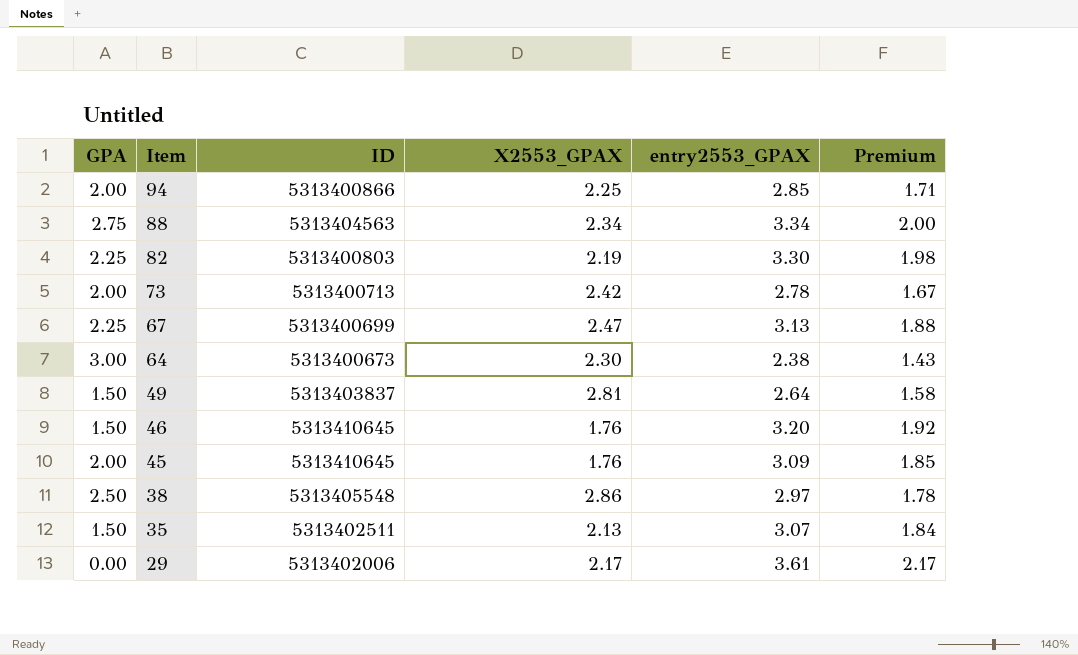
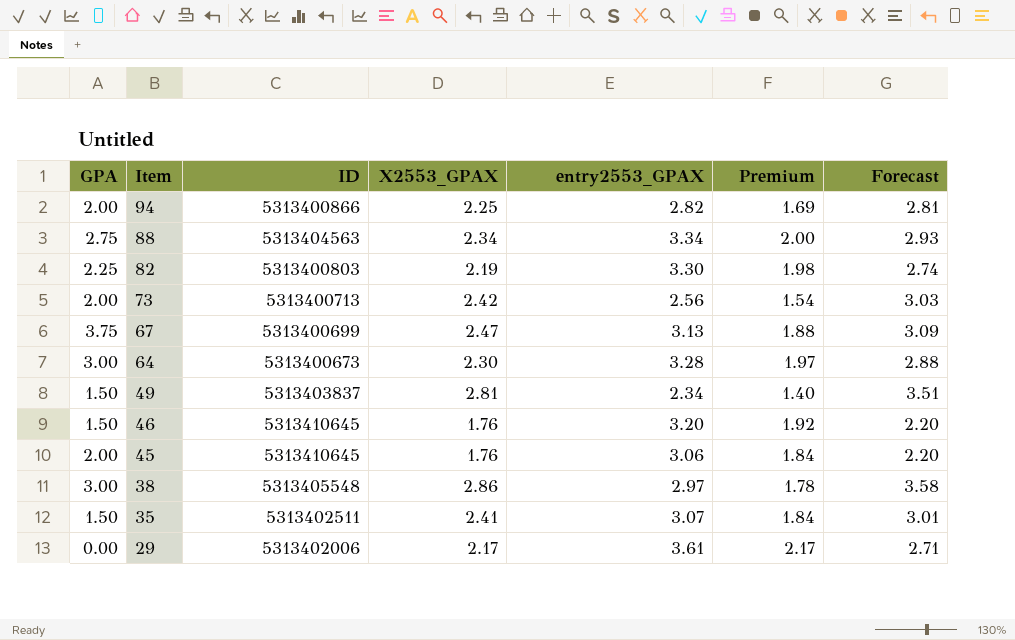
column Forecast | formula: none -> [X2553_GPAX] * 1.25
94 | entry2553_GPAX: 2.85 -> 2.82
94 | Premium: 1.71 -> 1.69
73 | entry2553_GPAX: 2.78 -> 2.56
73 | Premium: 1.67 -> 1.54
67 | GPA: 2.25 -> 3.75
64 | entry2553_GPAX: 2.38 -> 3.28
64 | Premium: 1.43 -> 1.97
49 | entry2553_GPAX: 2.64 -> 2.34
49 | Premium: 1.58 -> 1.40
45 | entry2553_GPAX: 3.09 -> 3.06
45 | Premium: 1.85 -> 1.84
38 | GPA: 2.50 -> 3.00
35 | X2553_GPAX: 2.13 -> 2.41

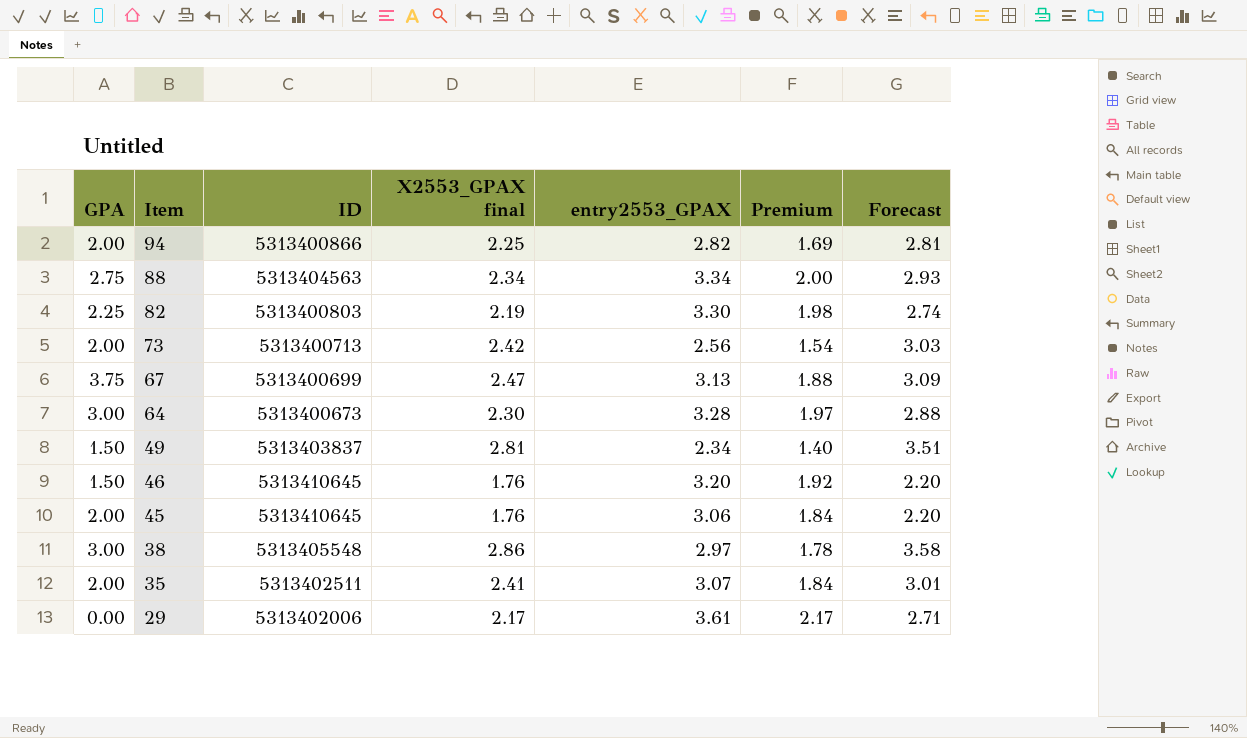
column name: X2553_GPAX -> X2553_GPAX final
35 | GPA: 1.50 -> 2.00

